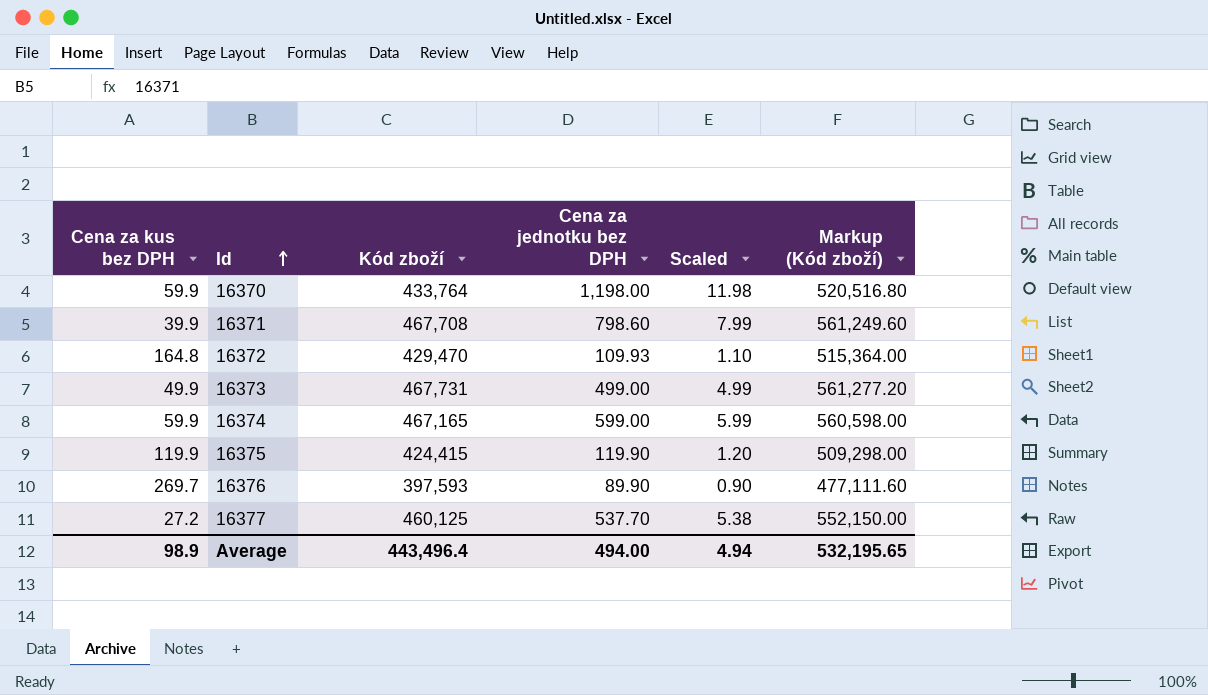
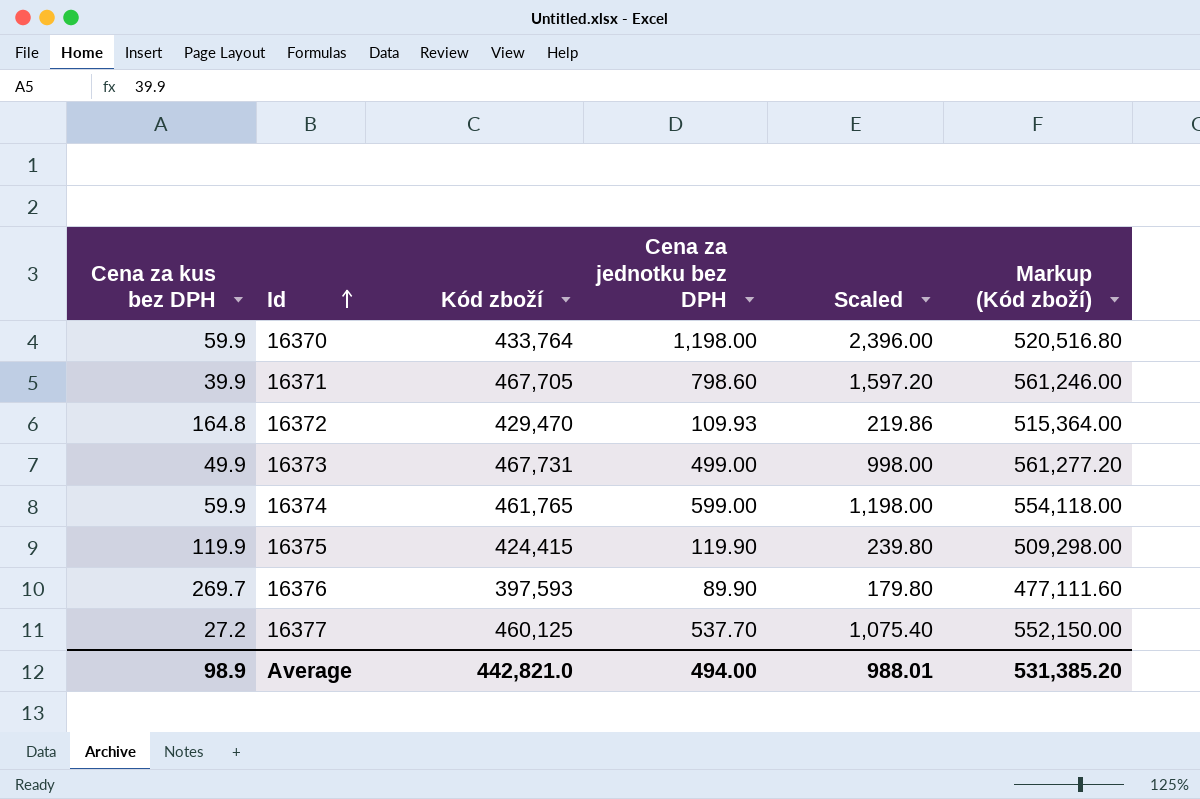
column Scaled | formula: [Cena za jednotku bez DPH] * 0.01 -> [Cena za jednotku bez DPH] * 2
16371 | Kód zboží: 467,708 -> 467,705
16371 | Markup (Kód zboží): 561,249.60 -> 561,246.00
16374 | Kód zboží: 467,165 -> 461,765
16374 | Markup (Kód zboží): 560,598.00 -> 554,118.00
Average | Kód zboží: 443,496.4 -> 442,821.0
Average | Scaled: 4.94 -> 988.01
Average | Markup (Kód zboží): 532,195.65 -> 531,385.20

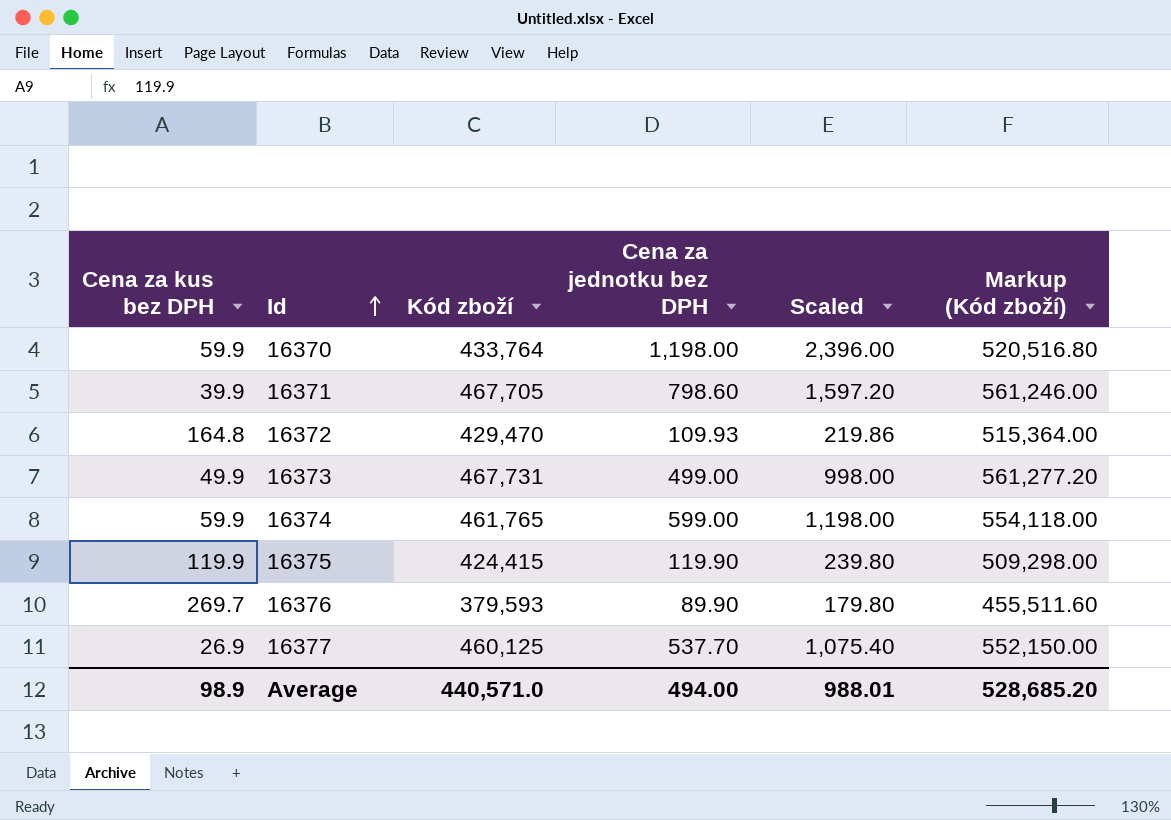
16376 | Kód zboží: 397,593 -> 379,593
16376 | Markup (Kód zboží): 477,111.60 -> 455,511.60
16377 | Cena za kus bez DPH: 27.2 -> 26.9
Average | Kód zboží: 442,821.0 -> 440,571.0
Average | Markup (Kód zboží): 531,385.20 -> 528,685.20

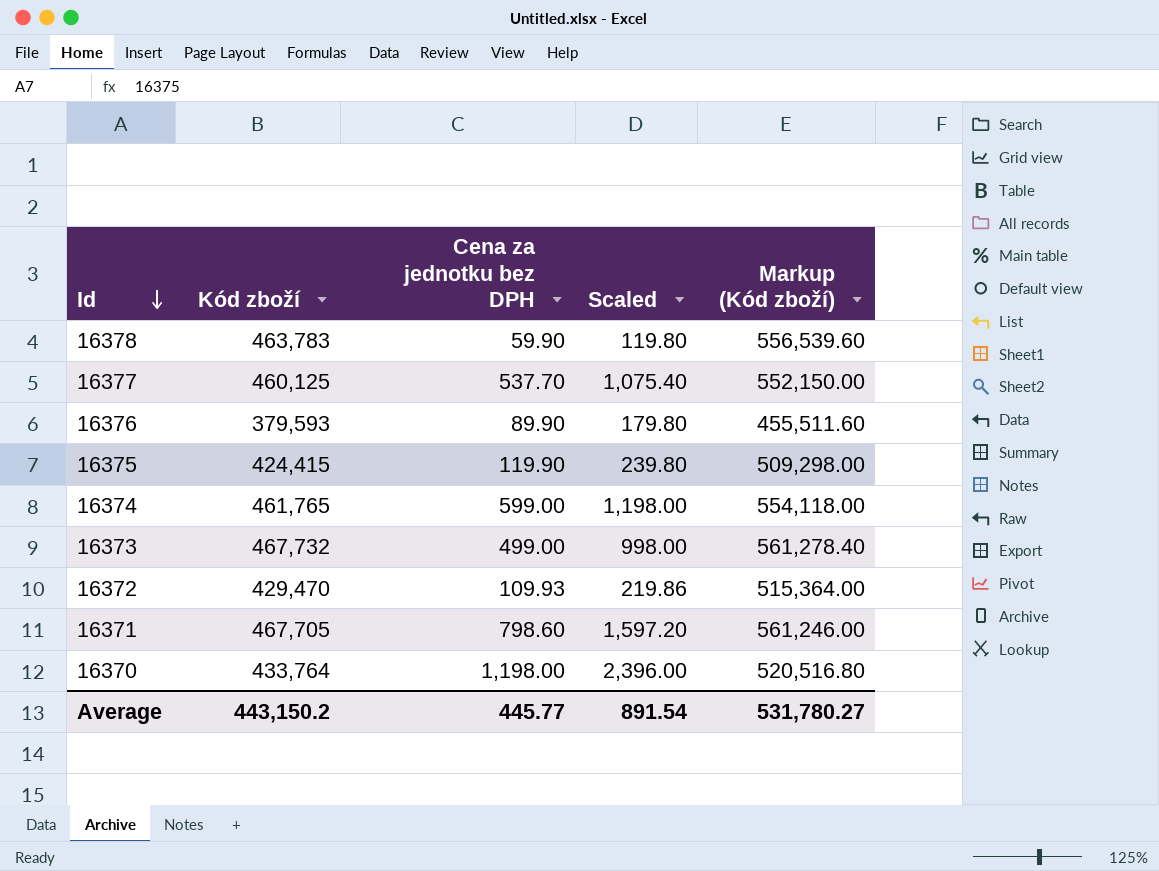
row order: Id ascending -> Id descending
column Cena za kus bez DPH | position: 1 -> none
row 16378: none -> 463,783 | 59.90 | 119.80 | 556,539.60
16373 | Kód zboží: 467,731 -> 467,732
16373 | Markup (Kód zboží): 561,277.20 -> 561,278.40
Average | Kód zboží: 440,571.0 -> 443,150.2
Average | Cena za jednotku bez DPH: 494.00 -> 445.77
Average | Scaled: 988.01 -> 891.54
Average | Markup (Kód zboží): 528,685.20 -> 531,780.27

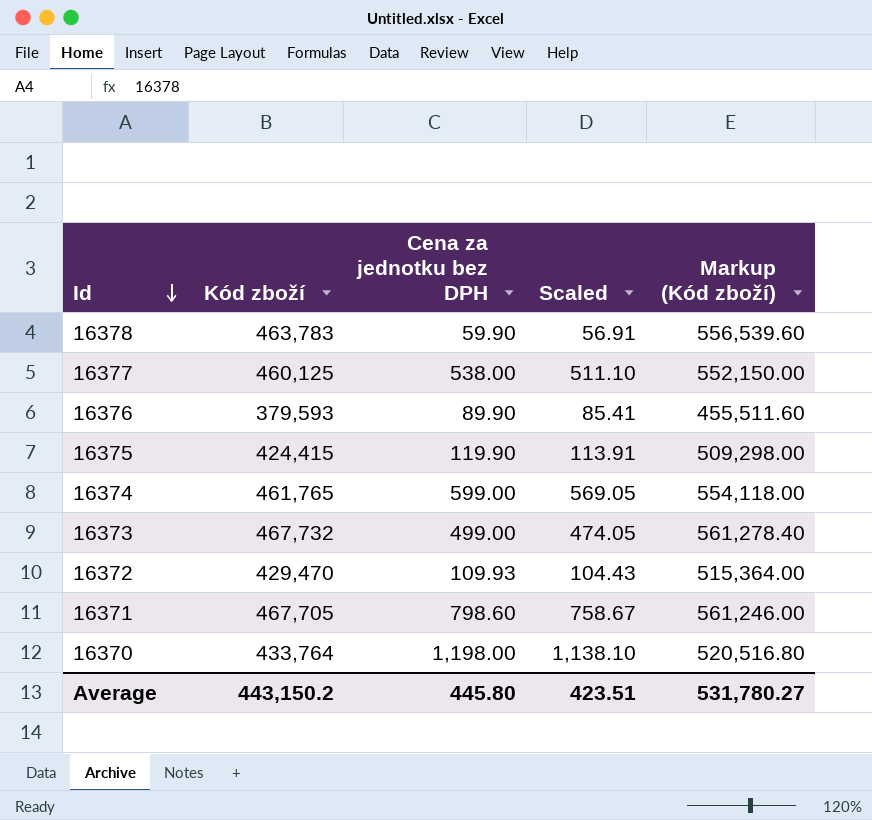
column Scaled | formula: [Cena za jednotku bez DPH] * 2 -> [Cena za jednotku bez DPH] * 0.95
16377 | Cena za jednotku bez DPH: 537.70 -> 538.00
Average | Cena za jednotku bez DPH: 445.77 -> 445.80
Average | Scaled: 891.54 -> 423.51

